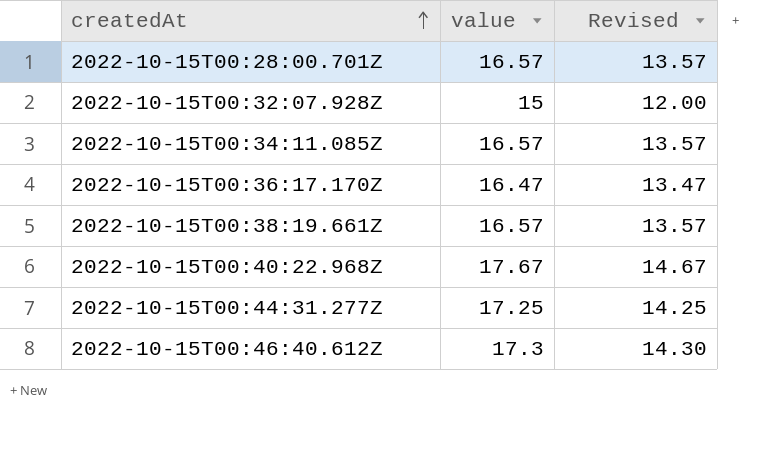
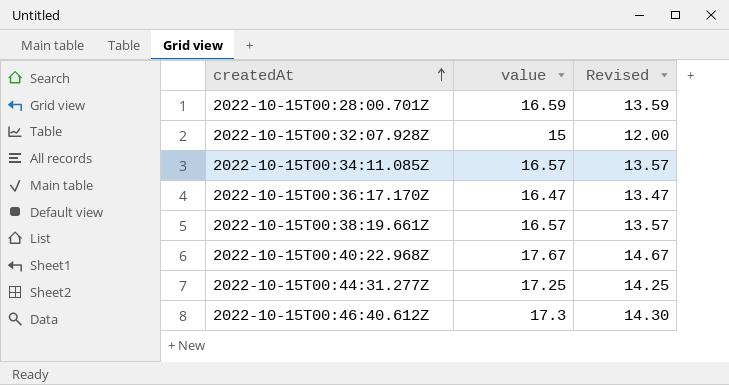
2022-10-15T00:28:00.701Z | value: 16.57 -> 16.59
2022-10-15T00:28:00.701Z | Revised: 13.57 -> 13.59

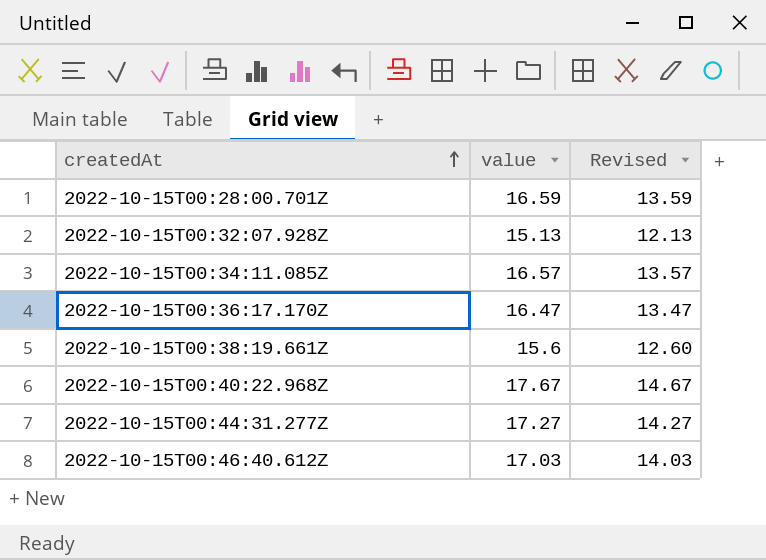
2022-10-15T00:32:07.928Z | value: 15 -> 15.13
2022-10-15T00:32:07.928Z | Revised: 12.00 -> 12.13
2022-10-15T00:38:19.661Z | value: 16.57 -> 15.6
2022-10-15T00:38:19.661Z | Revised: 13.57 -> 12.60
2022-10-15T00:44:31.277Z | value: 17.25 -> 17.27
2022-10-15T00:44:31.277Z | Revised: 14.25 -> 14.27
2022-10-15T00:46:40.612Z | value: 17.3 -> 17.03
2022-10-15T00:46:40.612Z | Revised: 14.30 -> 14.03

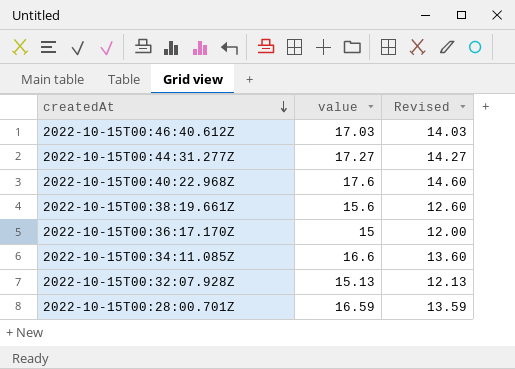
row order: createdAt ascending -> createdAt descending
2022-10-15T00:40:22.968Z | value: 17.67 -> 17.6
2022-10-15T00:40:22.968Z | Revised: 14.67 -> 14.60
2022-10-15T00:36:17.170Z | value: 16.47 -> 15
2022-10-15T00:36:17.170Z | Revised: 13.47 -> 12.00
2022-10-15T00:34:11.085Z | value: 16.57 -> 16.6
2022-10-15T00:34:11.085Z | Revised: 13.57 -> 13.60

